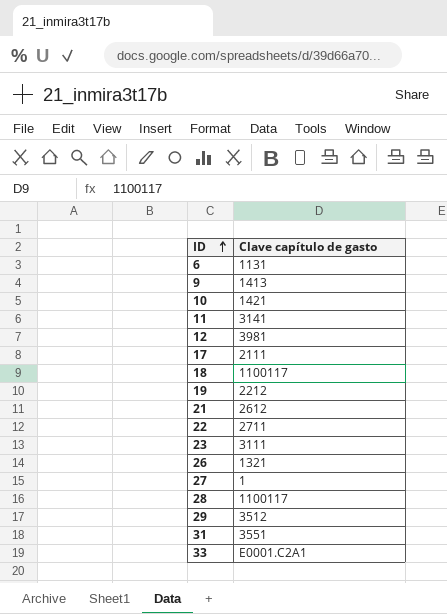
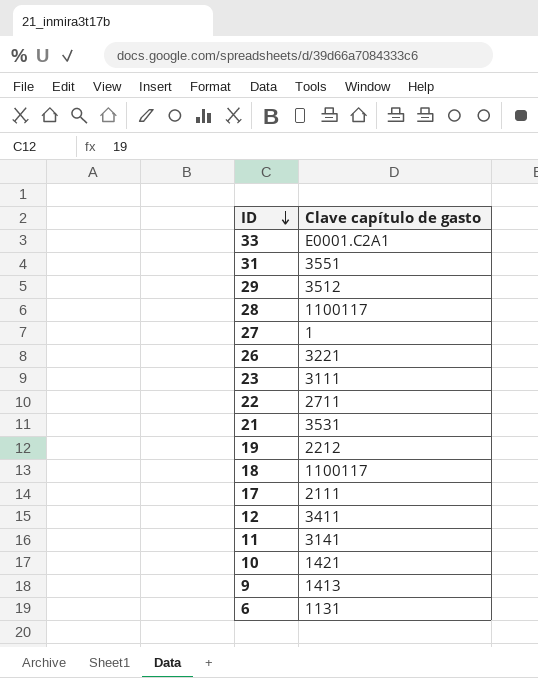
row order: ID ascending -> ID descending
26 | Clave capítulo de gasto: 1321 -> 3221
21 | Clave capítulo de gasto: 2612 -> 3531
12 | Clave capítulo de gasto: 3981 -> 3411

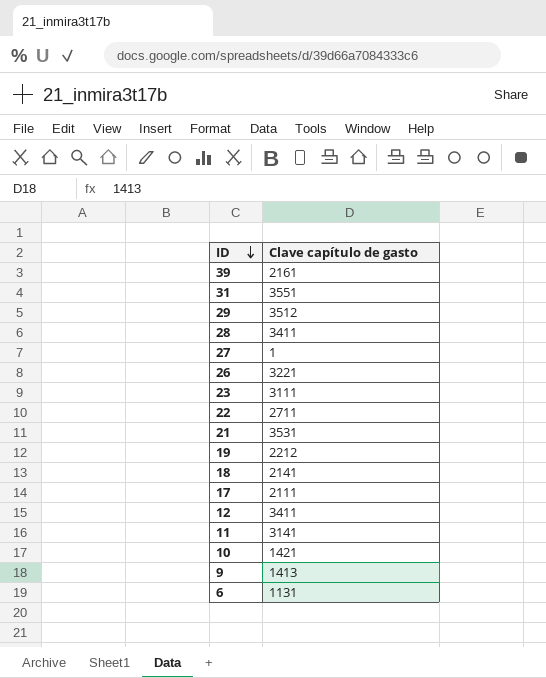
row 33: E0001.C2A1 -> none
row 39: none -> 2161
28 | Clave capítulo de gasto: 1100117 -> 3411
18 | Clave capítulo de gasto: 1100117 -> 2141

